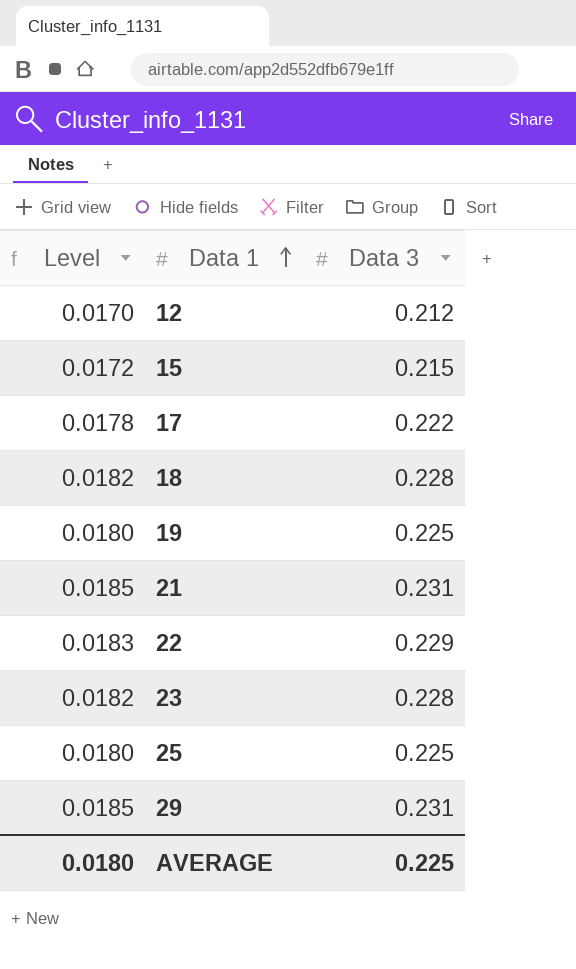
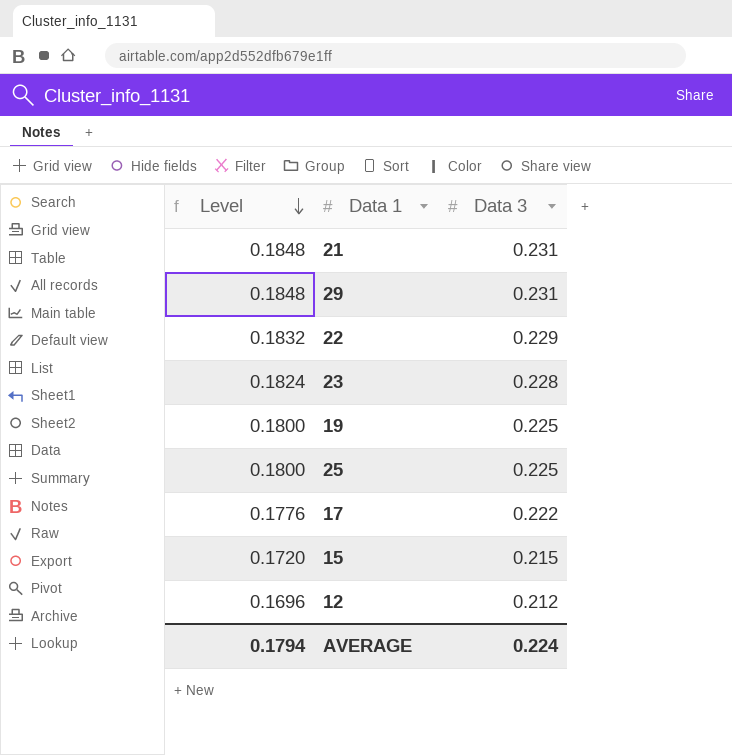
row order: Data 1 ascending -> Level descending
column Level | formula: [Data 3] * 0.08 -> [Data 3] * 0.8
row 18: 0.0182 | 0.228 -> none
AVERAGE | Level: 0.0180 -> 0.1794
AVERAGE | Data 3: 0.225 -> 0.224

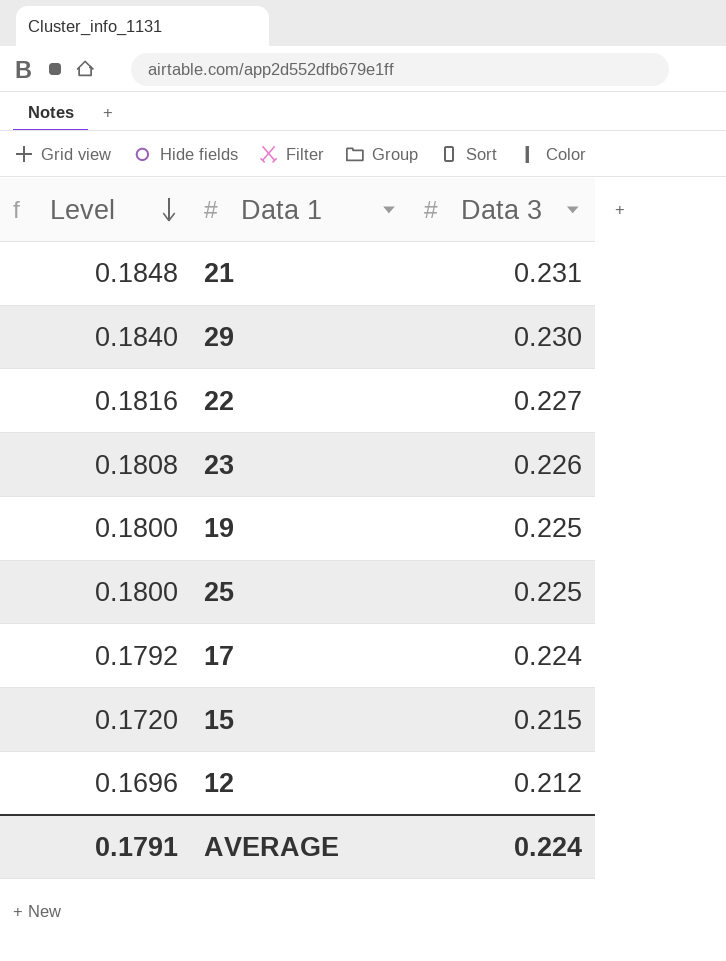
29 | Level: 0.1848 -> 0.1840
29 | Data 3: 0.231 -> 0.230
22 | Level: 0.1832 -> 0.1816
22 | Data 3: 0.229 -> 0.227
23 | Level: 0.1824 -> 0.1808
23 | Data 3: 0.228 -> 0.226
17 | Level: 0.1776 -> 0.1792
17 | Data 3: 0.222 -> 0.224
AVERAGE | Level: 0.1794 -> 0.1791

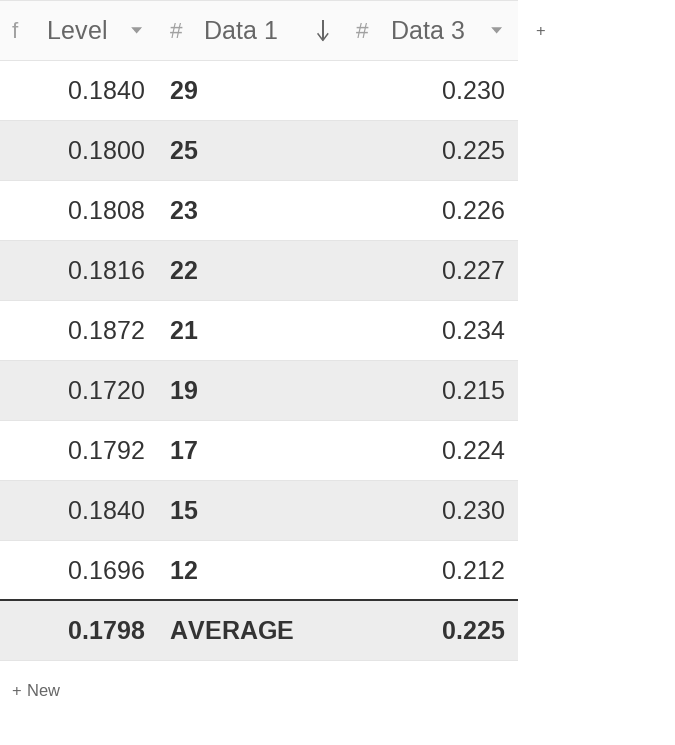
row order: Level descending -> Data 1 descending
21 | Level: 0.1848 -> 0.1872
21 | Data 3: 0.231 -> 0.234
19 | Level: 0.1800 -> 0.1720
19 | Data 3: 0.225 -> 0.215
15 | Level: 0.1720 -> 0.1840
15 | Data 3: 0.215 -> 0.230
AVERAGE | Level: 0.1791 -> 0.1798
AVERAGE | Data 3: 0.224 -> 0.225

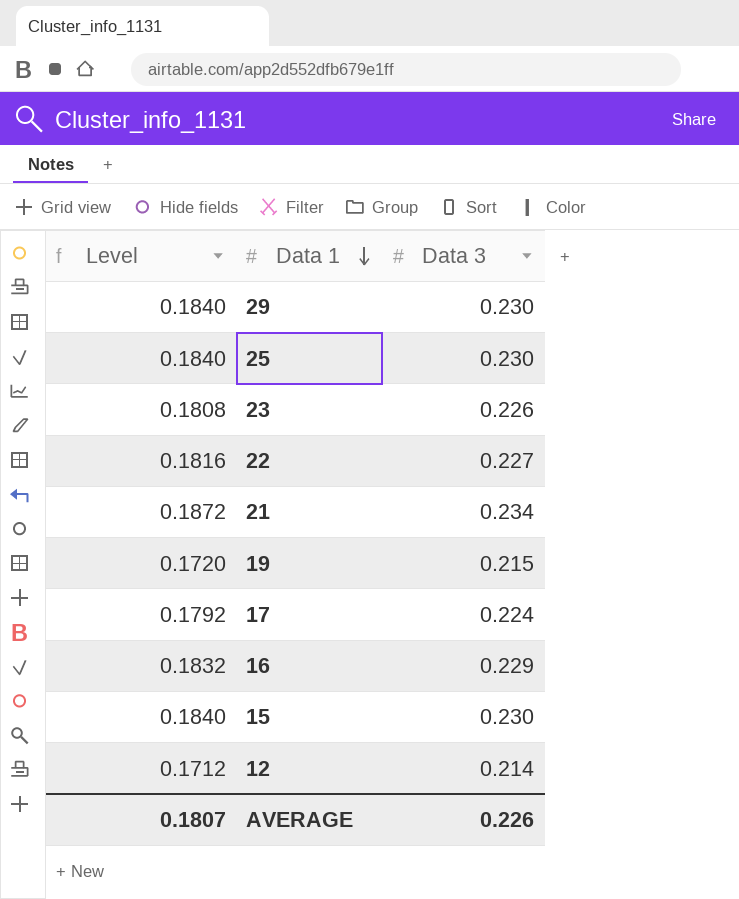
25 | Level: 0.1800 -> 0.1840
25 | Data 3: 0.225 -> 0.230
row 16: none -> 0.1832 | 0.229
12 | Level: 0.1696 -> 0.1712
12 | Data 3: 0.212 -> 0.214
AVERAGE | Level: 0.1798 -> 0.1807
AVERAGE | Data 3: 0.225 -> 0.226

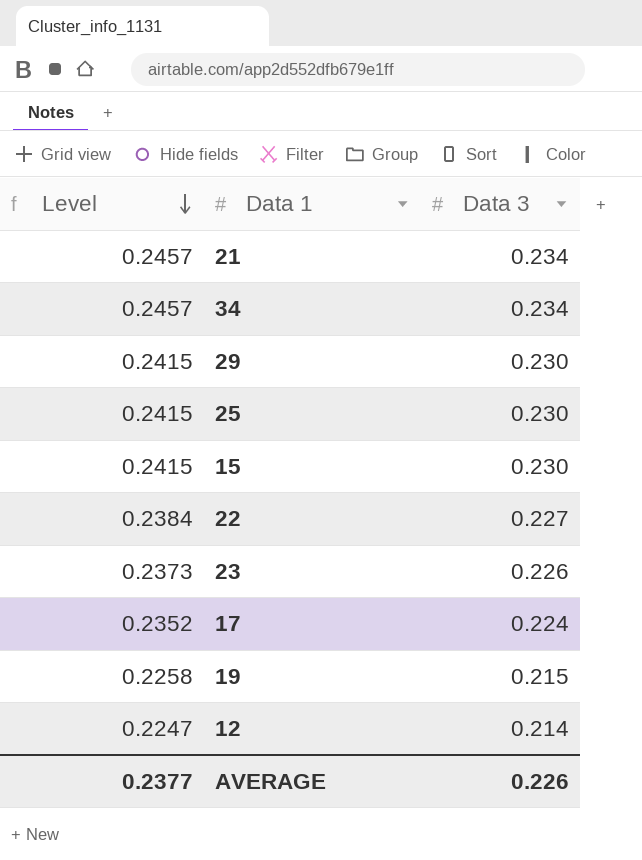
row order: Data 1 descending -> Level descending
column Level | formula: [Data 3] * 0.8 -> [Data 3] * 1.05
row 16: 0.1832 | 0.229 -> none
row 34: none -> 0.2457 | 0.234
AVERAGE | Level: 0.1807 -> 0.2377

